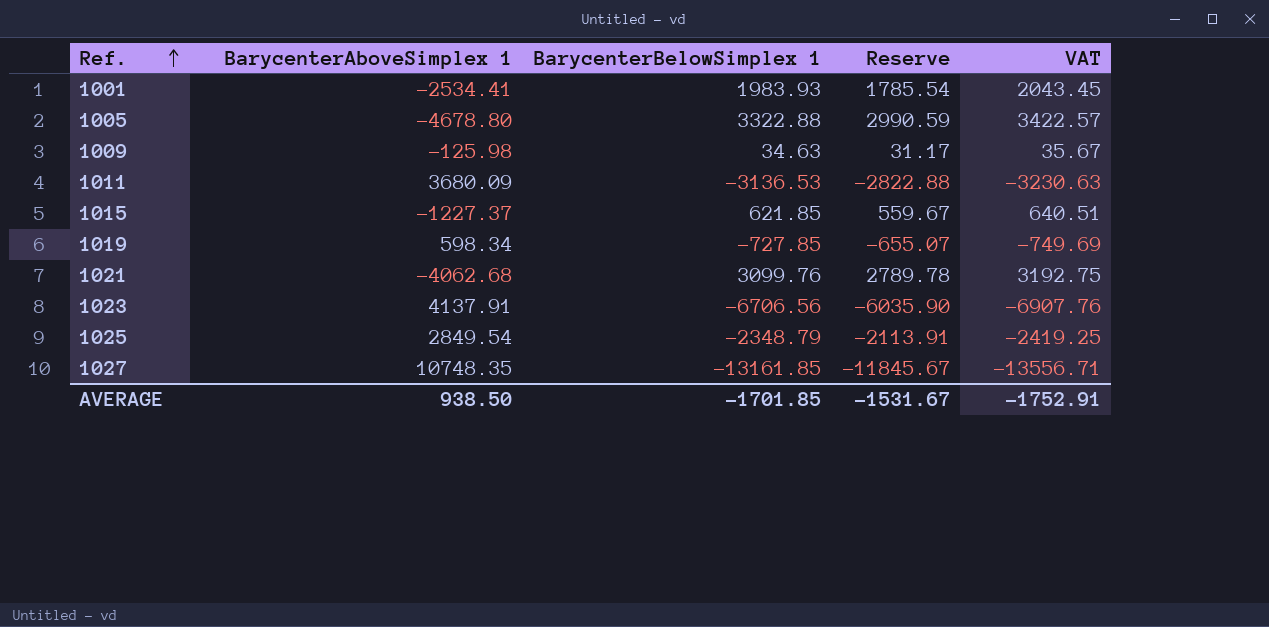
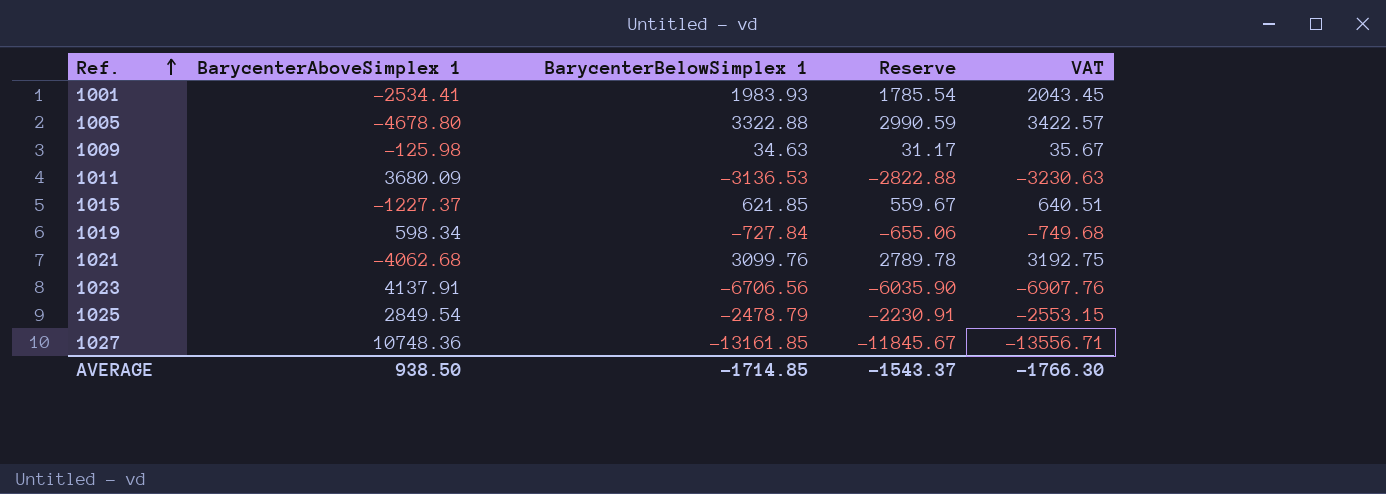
1019 | BarycenterBelowSimplex 1: -727.85 -> -727.84
1019 | Reserve: -655.07 -> -655.06
1019 | VAT: -749.69 -> -749.68
1025 | BarycenterBelowSimplex 1: -2348.79 -> -2478.79
1025 | Reserve: -2113.91 -> -2230.91
1025 | VAT: -2419.25 -> -2553.15
1027 | BarycenterAboveSimplex 1: 10748.35 -> 10748.36
AVERAGE | BarycenterBelowSimplex 1: -1701.85 -> -1714.85
AVERAGE | Reserve: -1531.67 -> -1543.37
AVERAGE | VAT: -1752.91 -> -1766.30

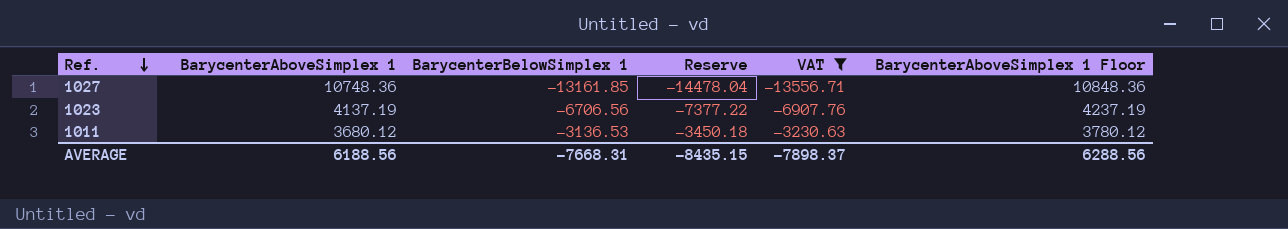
filter: none -> VAT <= -3230.63
row order: Ref. ascending -> Ref. descending
column Reserve | formula: [BarycenterBelowSimplex 1] * 0.9 -> [BarycenterBelowSimplex 1] * 1.1
column BarycenterAboveSimplex 1 Floor | formula: none -> [BarycenterAboveSimplex 1] + 100
1023 | BarycenterAboveSimplex 1: 4137.91 -> 4137.19
1011 | BarycenterAboveSimplex 1: 3680.09 -> 3680.12
AVERAGE | BarycenterAboveSimplex 1: 938.50 -> 6188.56
AVERAGE | BarycenterBelowSimplex 1: -1714.85 -> -7668.31
AVERAGE | Reserve: -1543.37 -> -8435.15
AVERAGE | VAT: -1766.30 -> -7898.37

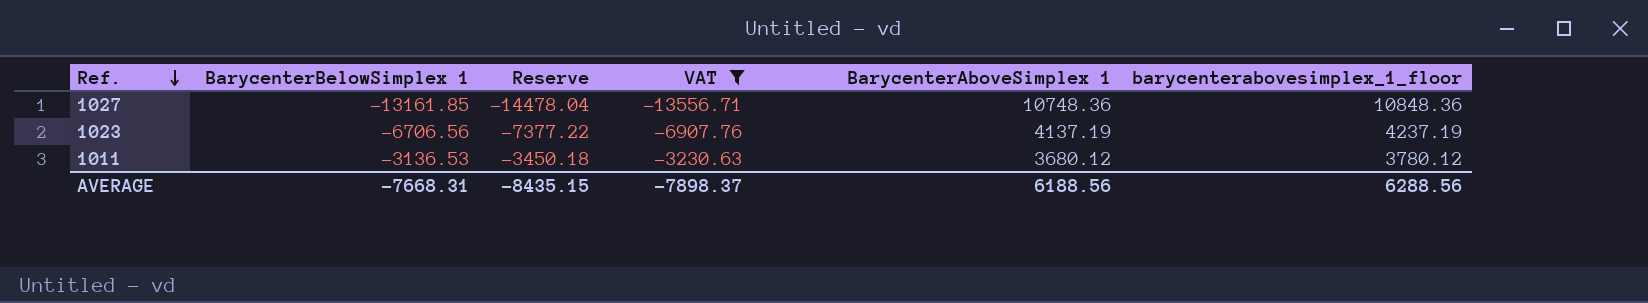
column BarycenterAboveSimplex 1 | position: 2 -> 5
column name: BarycenterAboveSimplex 1 Floor -> barycenterabovesimplex_1_floor

